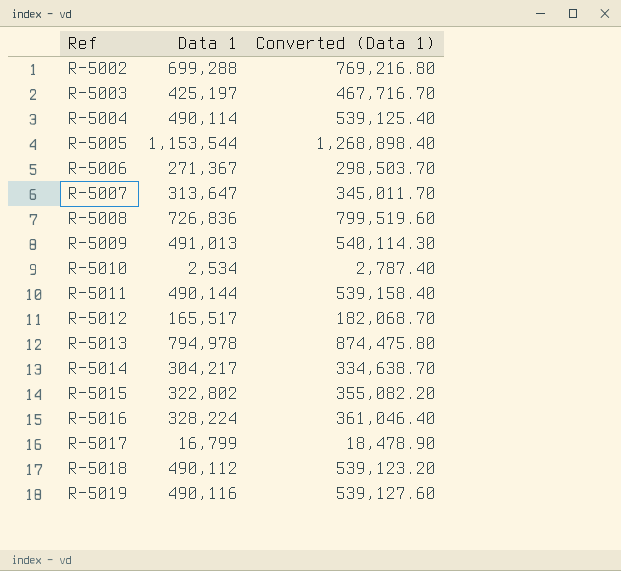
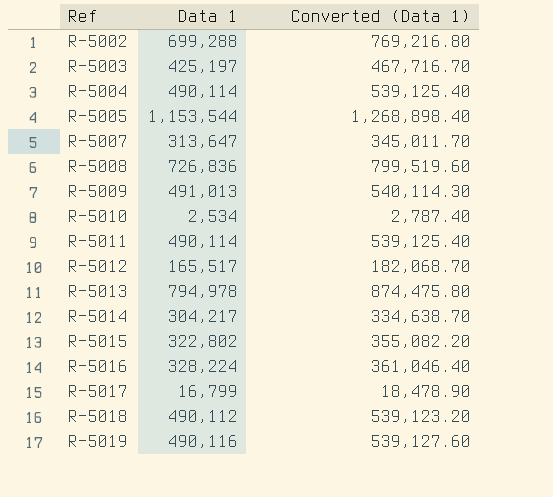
row R-5006: 271,367 | 298,503.70 -> none
R-5011 | Data 1: 490,144 -> 490,114
R-5011 | Converted (Data 1): 539,158.40 -> 539,125.40

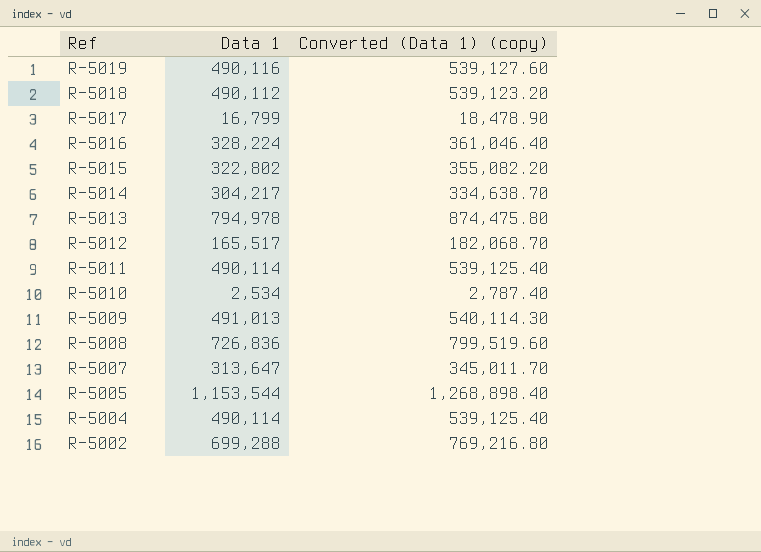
row order: Ref ascending -> Ref descending
column name: Converted (Data 1) -> Converted (Data 1) (copy)
row R-5003: 425,197 | 467,716.70 -> none

